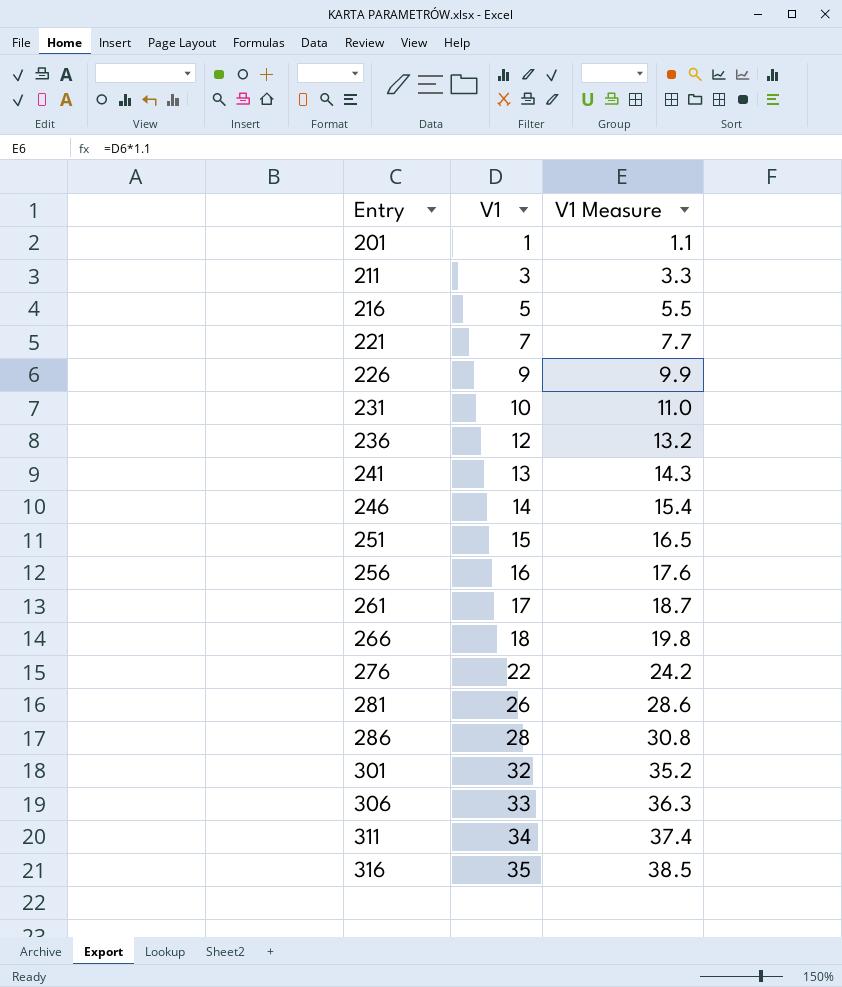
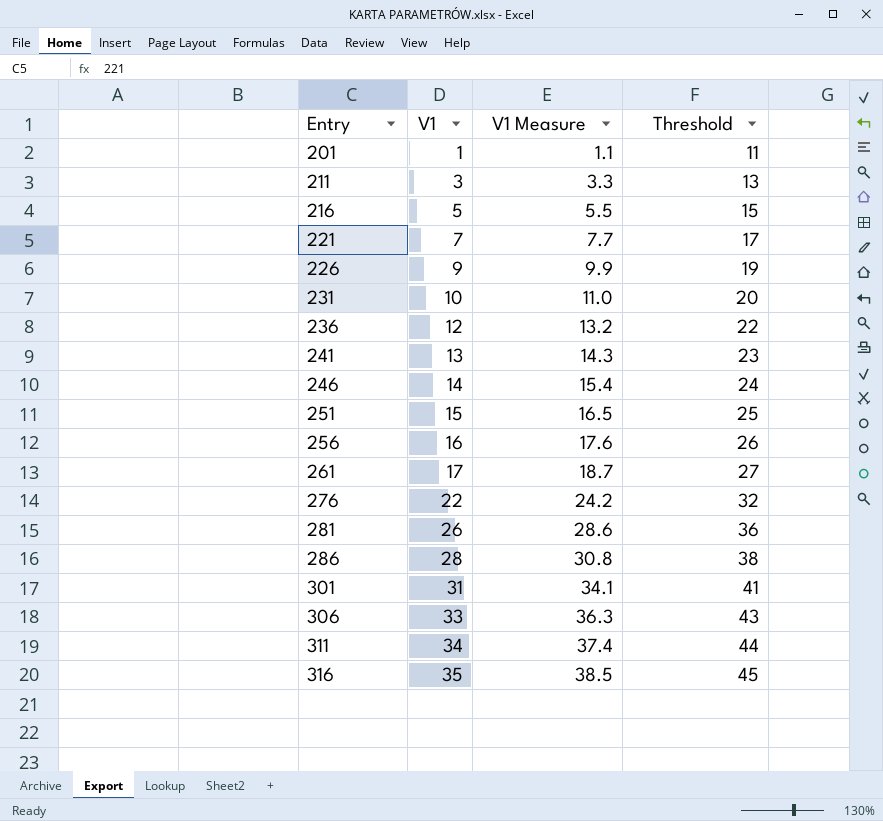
column Threshold | formula: none -> [V1] + 10
row 266: 18 | 19.8 -> none
301 | V1: 32 -> 31
301 | V1 Measure: 35.2 -> 34.1

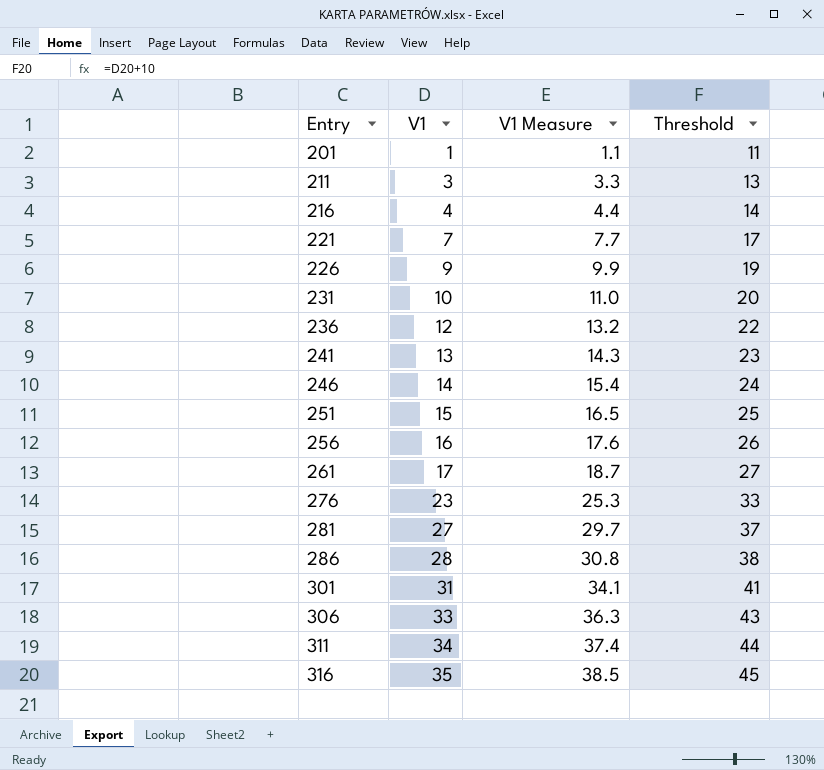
216 | V1: 5 -> 4
216 | V1 Measure: 5.5 -> 4.4
216 | Threshold: 15 -> 14
276 | V1: 22 -> 23
276 | V1 Measure: 24.2 -> 25.3
276 | Threshold: 32 -> 33
281 | V1: 26 -> 27
281 | V1 Measure: 28.6 -> 29.7
281 | Threshold: 36 -> 37

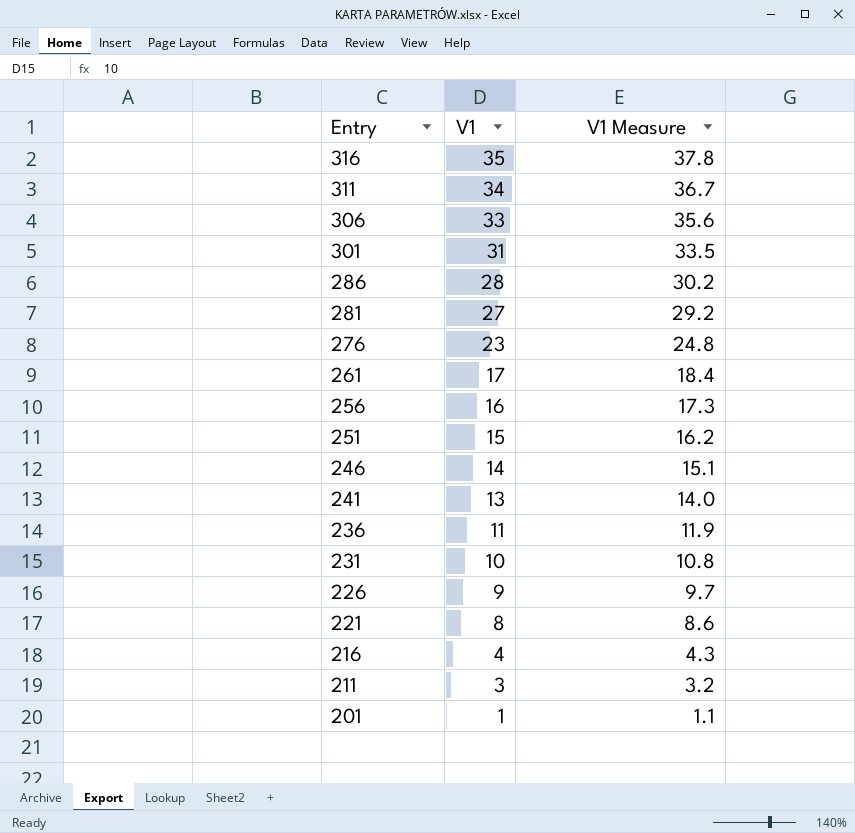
row order: Entry ascending -> Entry descending
column Threshold | formula: [V1] + 10 -> none
column V1 Measure | formula: [V1] * 1.1 -> [V1] * 1.08
236 | V1: 12 -> 11
221 | V1: 7 -> 8

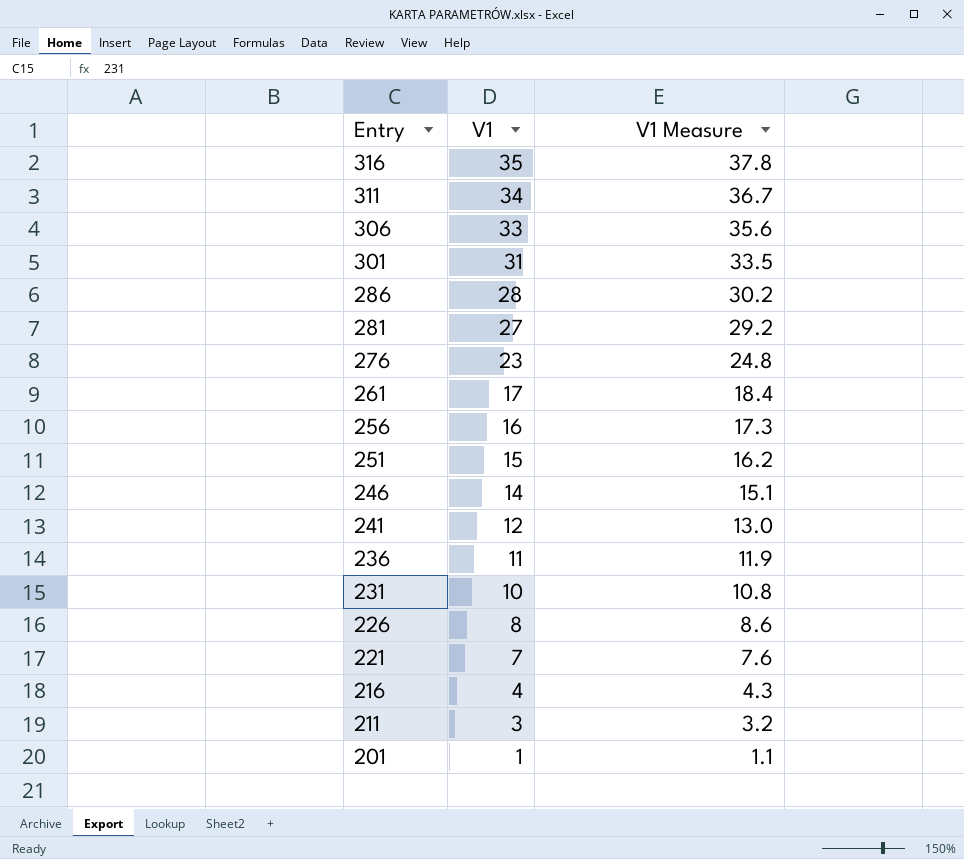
241 | V1: 13 -> 12
241 | V1 Measure: 14.0 -> 13.0
226 | V1: 9 -> 8
226 | V1 Measure: 9.7 -> 8.6
221 | V1: 8 -> 7
221 | V1 Measure: 8.6 -> 7.6

